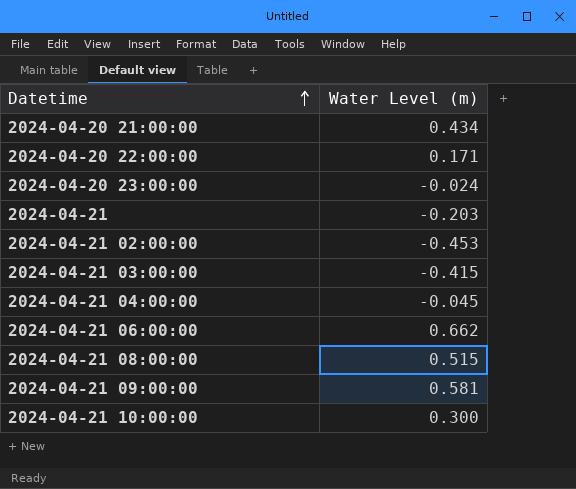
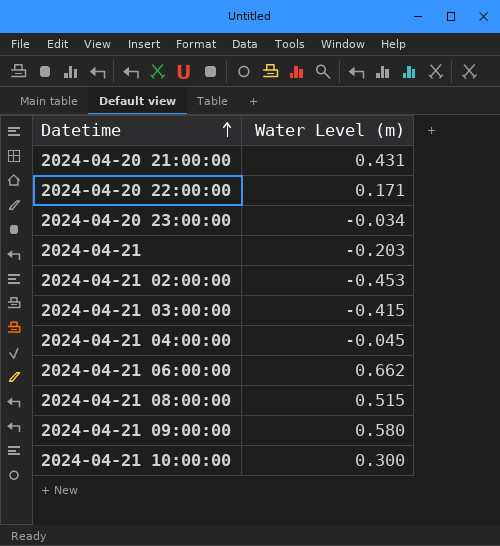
2024-04-20 21:00:00 | Water Level (m): 0.434 -> 0.431
2024-04-20 23:00:00 | Water Level (m): -0.024 -> -0.034
2024-04-21 09:00:00 | Water Level (m): 0.581 -> 0.580

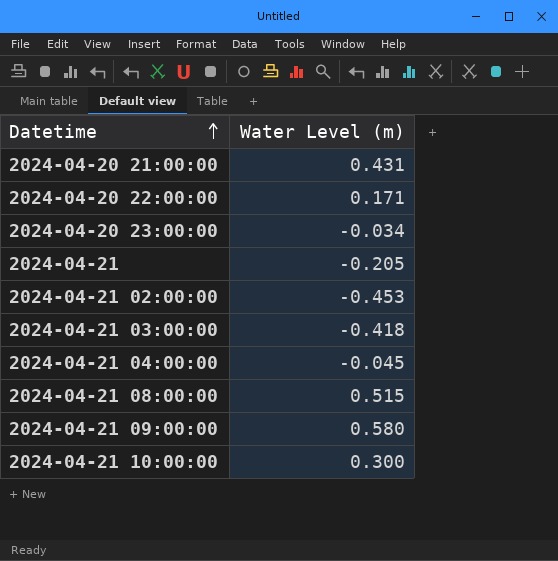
row 2024-04-21 06:00:00: 0.662 -> none
2024-04-21 | Water Level (m): -0.203 -> -0.205
2024-04-21 03:00:00 | Water Level (m): -0.415 -> -0.418

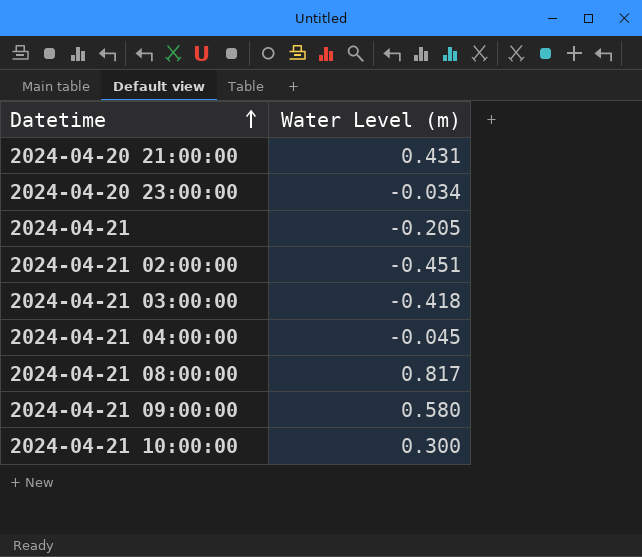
row 2024-04-20 22:00:00: 0.171 -> none
2024-04-21 02:00:00 | Water Level (m): -0.453 -> -0.451
2024-04-21 08:00:00 | Water Level (m): 0.515 -> 0.817

